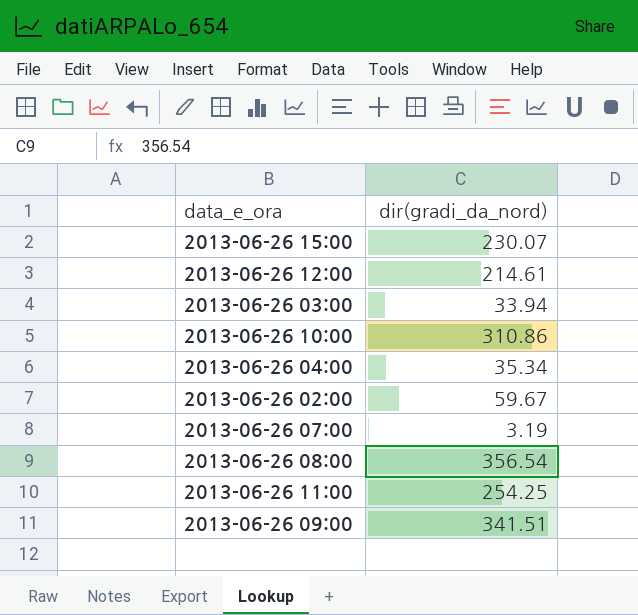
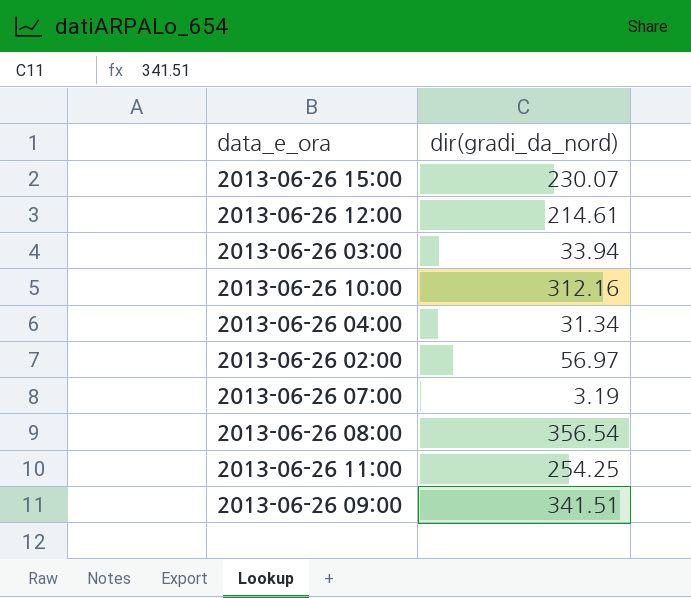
2013-06-26 10:00 | dir(gradi_da_nord): 310.86 -> 312.16
2013-06-26 04:00 | dir(gradi_da_nord): 35.34 -> 31.34
2013-06-26 02:00 | dir(gradi_da_nord): 59.67 -> 56.97

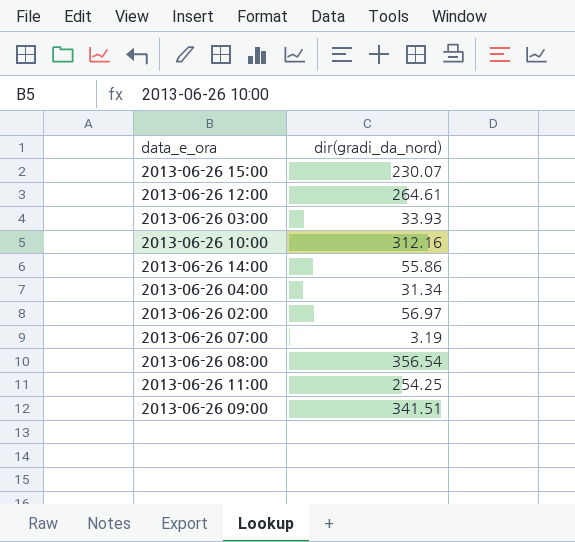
2013-06-26 12:00 | dir(gradi_da_nord): 214.61 -> 264.61
2013-06-26 03:00 | dir(gradi_da_nord): 33.94 -> 33.93
row 2013-06-26 14:00: none -> 55.86

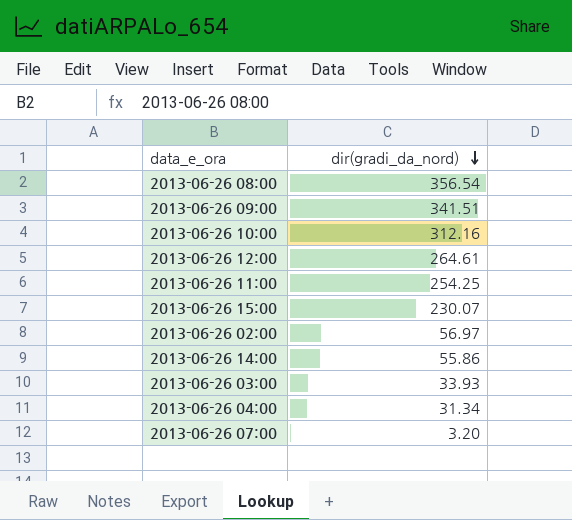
row order: none -> dir(gradi_da_nord) descending
2013-06-26 07:00 | dir(gradi_da_nord): 3.19 -> 3.20

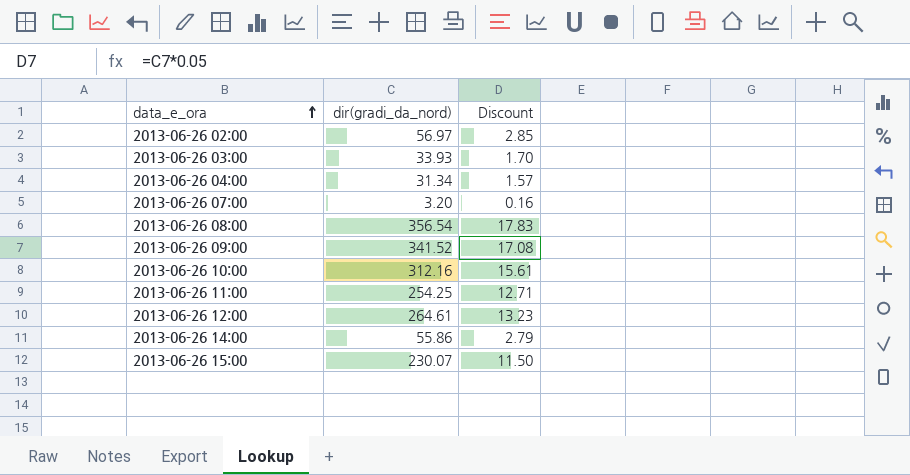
row order: dir(gradi_da_nord) descending -> data_e_ora ascending
column Discount | formula: none -> [dir(gradi_da_nord)] * 0.05
2013-06-26 09:00 | dir(gradi_da_nord): 341.51 -> 341.52

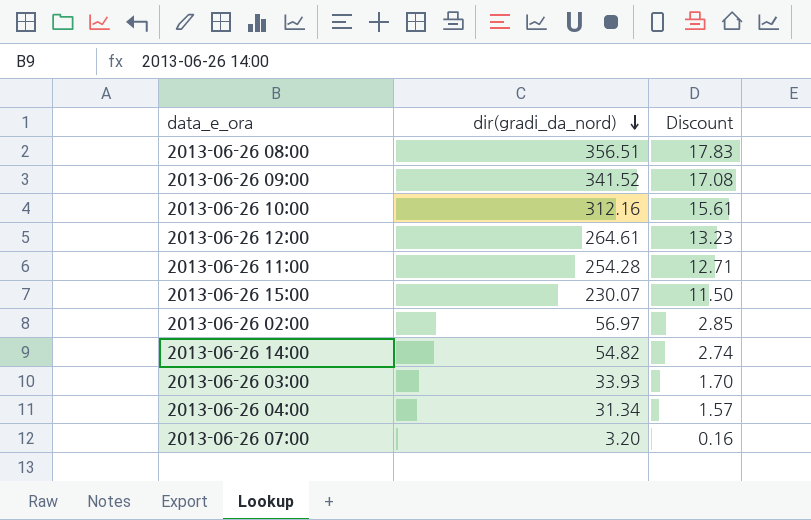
row order: data_e_ora ascending -> dir(gradi_da_nord) descending
2013-06-26 08:00 | dir(gradi_da_nord): 356.54 -> 356.51
2013-06-26 11:00 | dir(gradi_da_nord): 254.25 -> 254.28
2013-06-26 14:00 | dir(gradi_da_nord): 55.86 -> 54.82
2013-06-26 14:00 | Discount: 2.79 -> 2.74

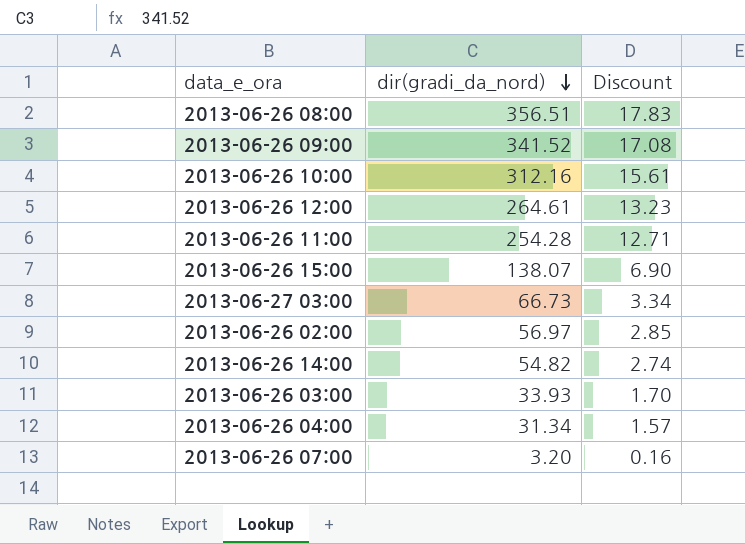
2013-06-26 15:00 | dir(gradi_da_nord): 230.07 -> 138.07
2013-06-26 15:00 | Discount: 11.50 -> 6.90
row 2013-06-27 03:00: none -> 66.73 | 3.34

